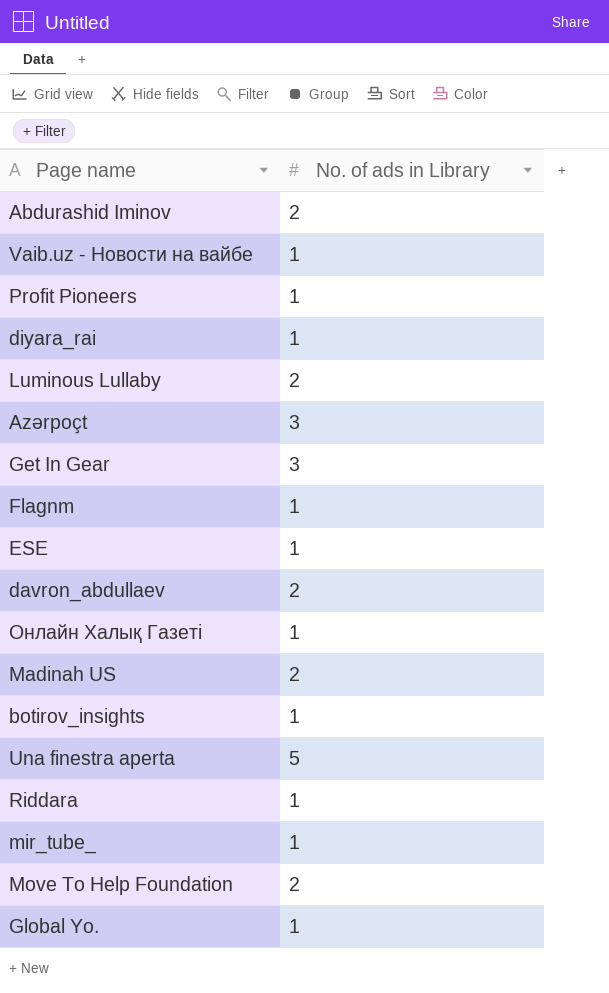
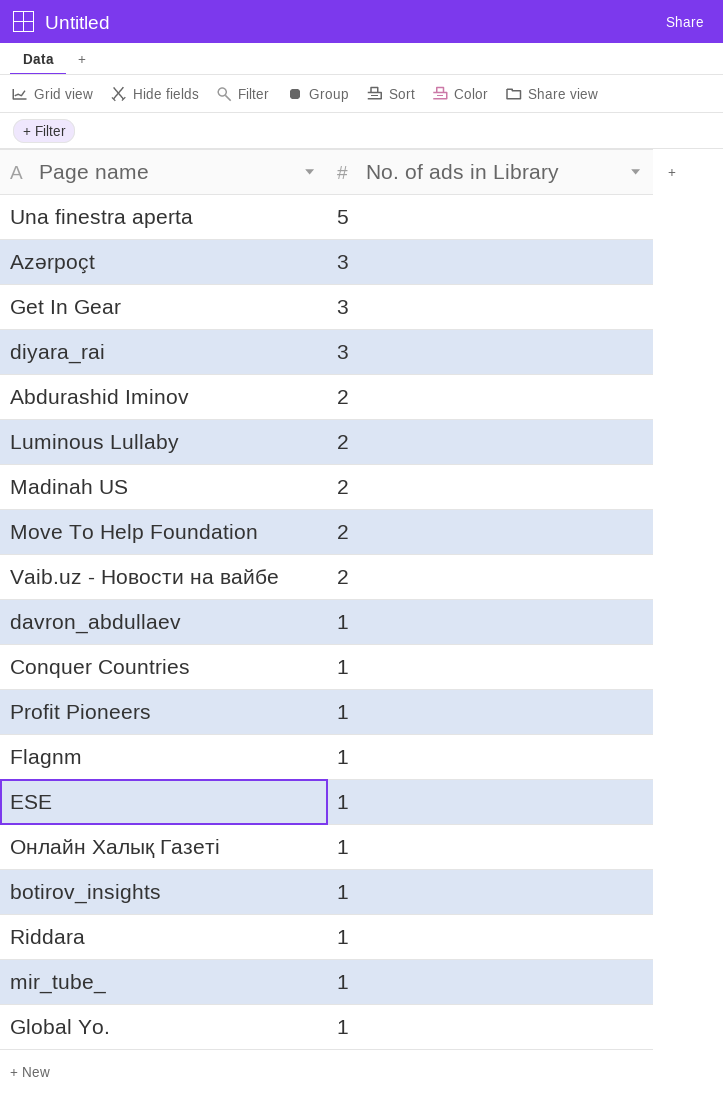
row order: none -> No. of ads in Library descending
diyara_rai | No. of ads in Library: 1 -> 3
Vaib.uz - Новости на вайбе | No. of ads in Library: 1 -> 2
davron_abdullaev | No. of ads in Library: 2 -> 1
row Conquer Countries: none -> 1

